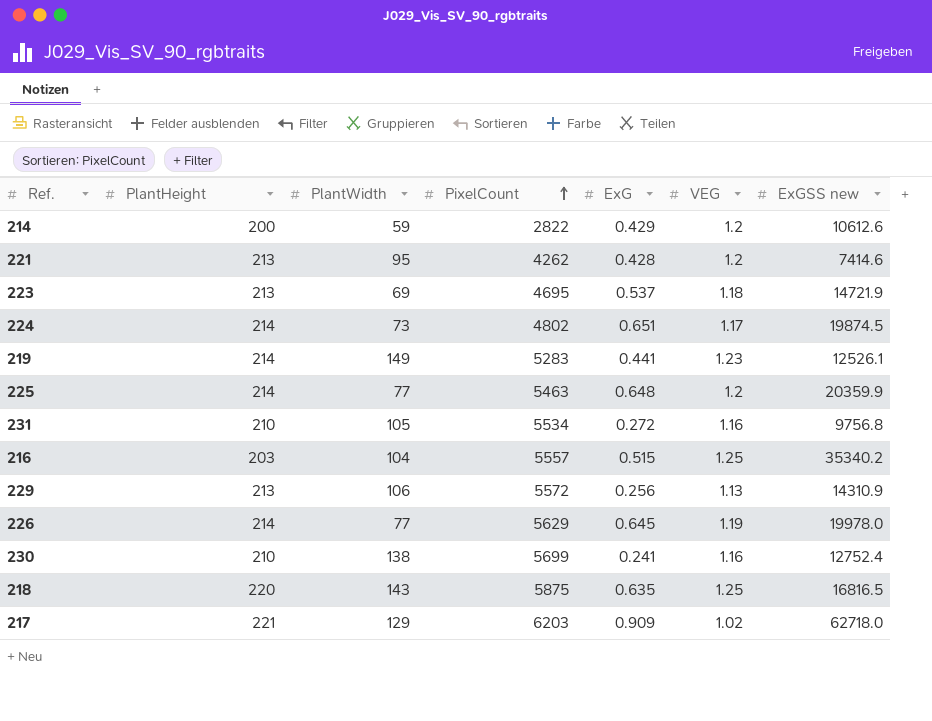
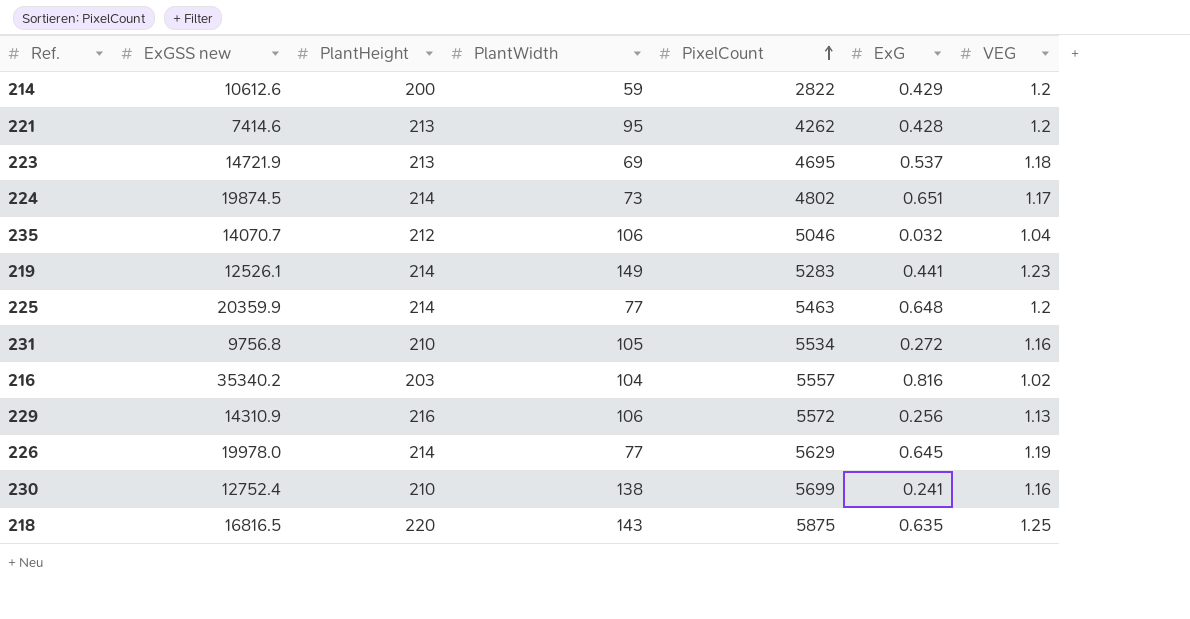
column ExGSS new | position: 7 -> 2
row 217: 221 | 129 | 6203 | 0.909 | 1.02 | 62718.0 -> none
row 235: none -> 14070.7 | 212 | 106 | 5046 | 0.032 | 1.04
216 | ExG: 0.515 -> 0.816
216 | VEG: 1.25 -> 1.02
229 | PlantHeight: 213 -> 216

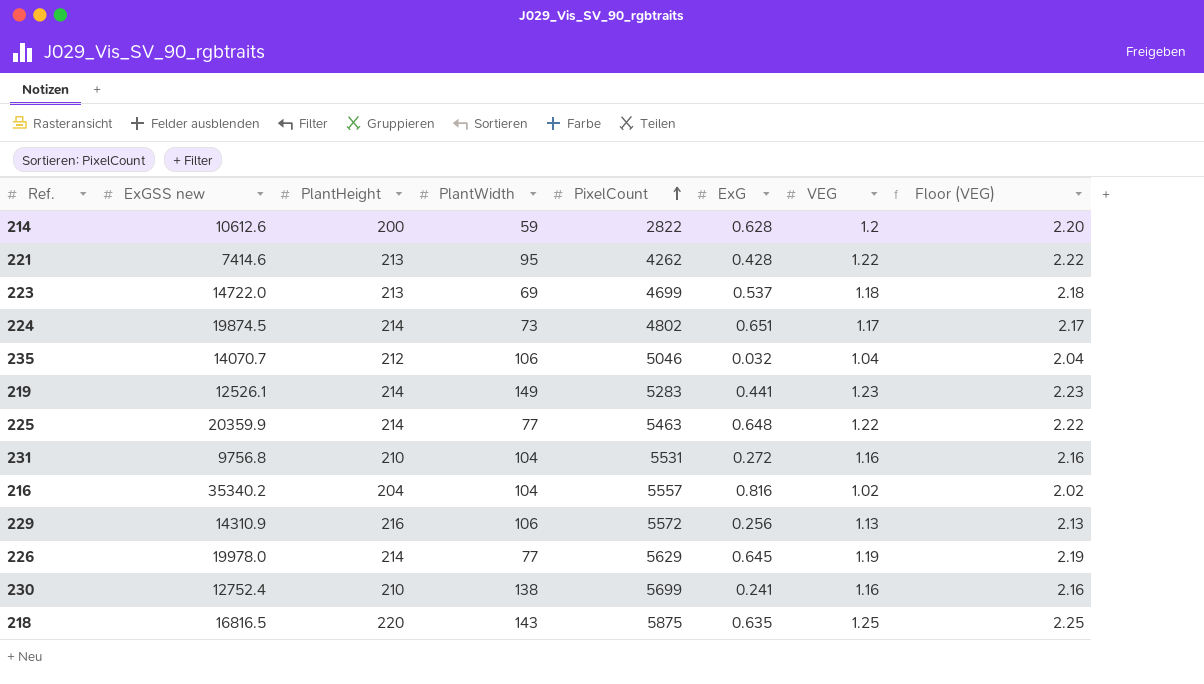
column Floor (VEG) | formula: none -> [VEG] + 1
214 | ExG: 0.429 -> 0.628
221 | VEG: 1.2 -> 1.22
223 | ExGSS new: 14721.9 -> 14722.0
223 | PixelCount: 4695 -> 4699
225 | VEG: 1.2 -> 1.22
231 | PlantWidth: 105 -> 104
231 | PixelCount: 5534 -> 5531
216 | PlantHeight: 203 -> 204

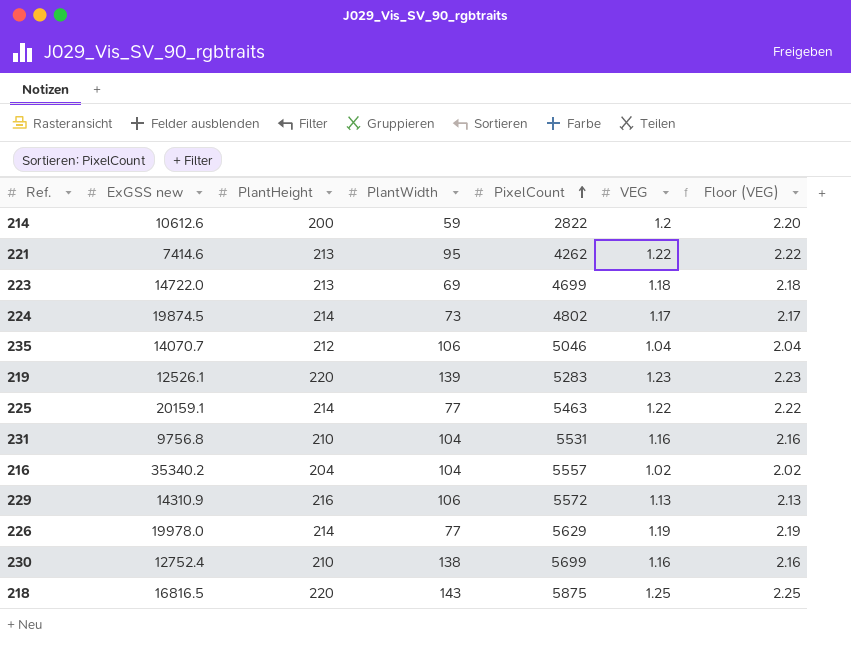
column ExG | position: 6 -> none
219 | PlantHeight: 214 -> 220
219 | PlantWidth: 149 -> 139
225 | ExGSS new: 20359.9 -> 20159.1

